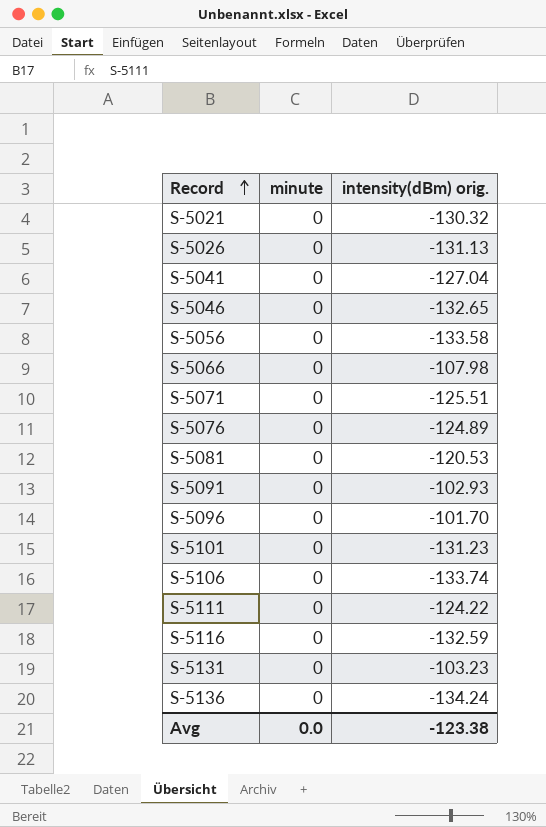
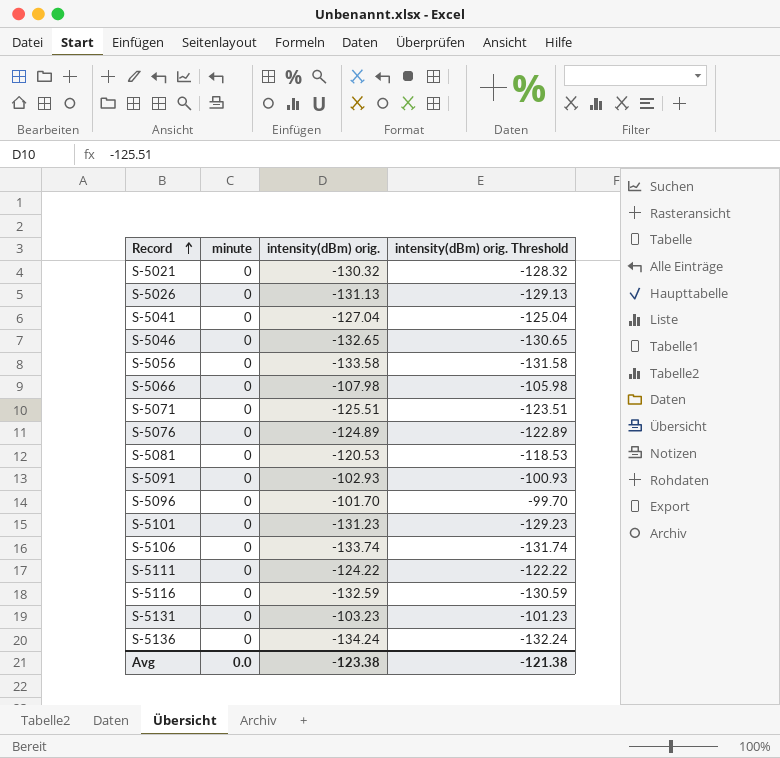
column intensity(dBm) orig. Threshold | formula: none -> [intensity(dBm) orig.] + 2

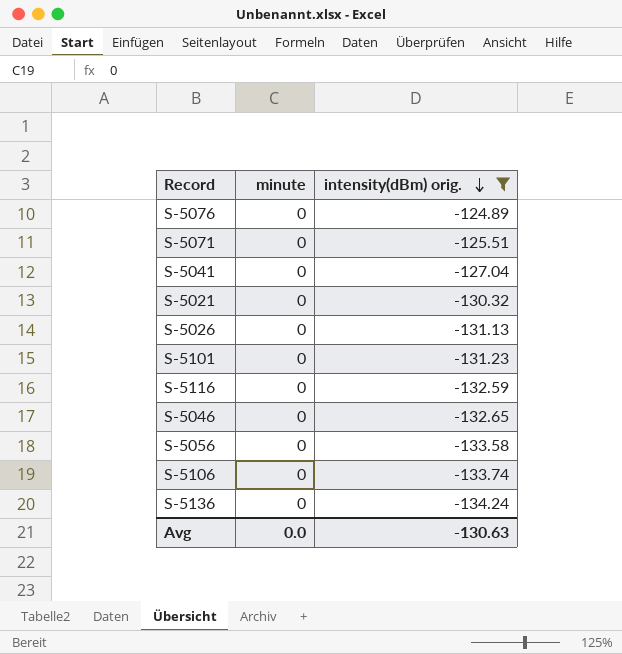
filter: none -> intensity(dBm) orig. <= -124.89
row order: Record ascending -> intensity(dBm) orig. descending
column intensity(dBm) orig. Threshold | formula: [intensity(dBm) orig.] + 2 -> none
Avg | intensity(dBm) orig.: -123.38 -> -130.63

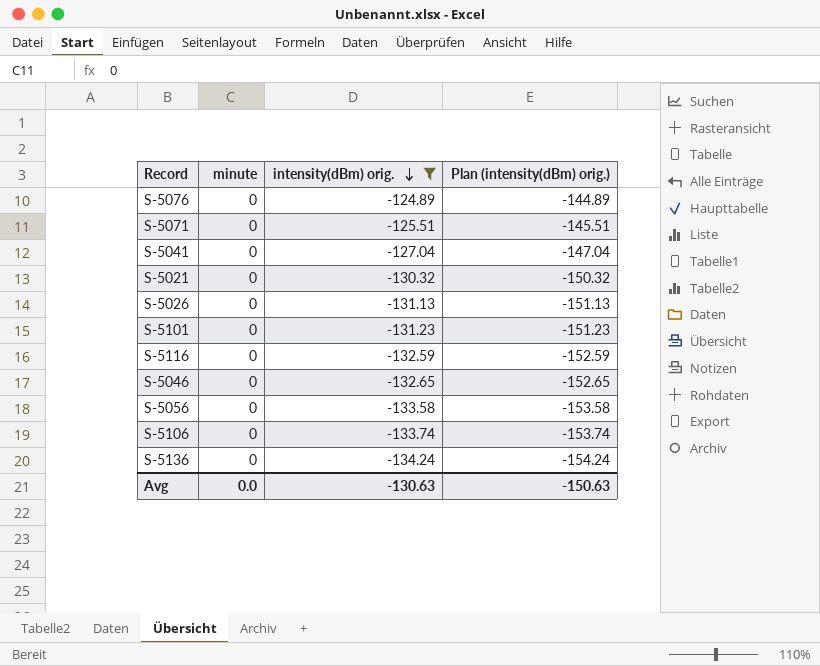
column Plan (intensity(dBm) orig.) | formula: none -> [intensity(dBm) orig.] - 20

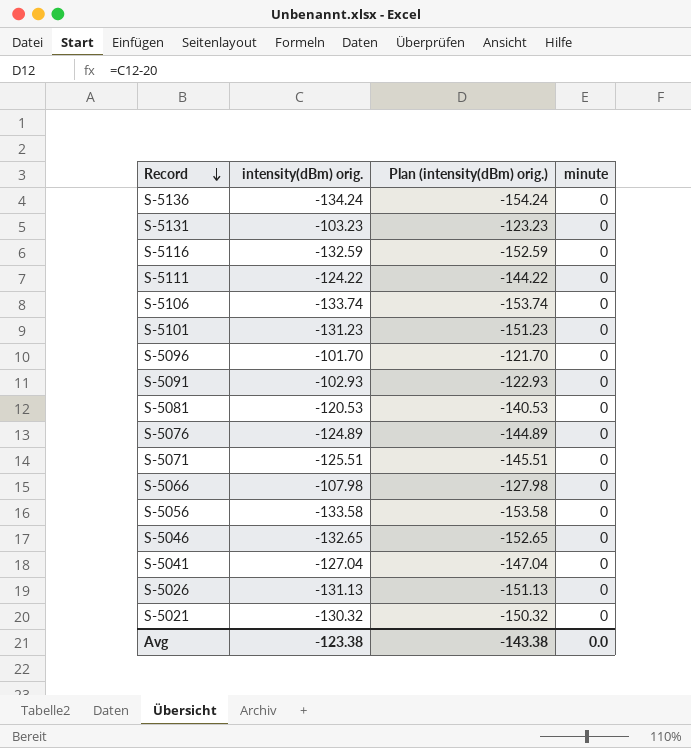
filter: intensity(dBm) orig. <= -124.89 -> none
row order: intensity(dBm) orig. descending -> Record descending
column minute | position: 2 -> 4
Avg | intensity(dBm) orig.: -130.63 -> -123.38
Avg | Plan (intensity(dBm) orig.): -150.63 -> -143.38

